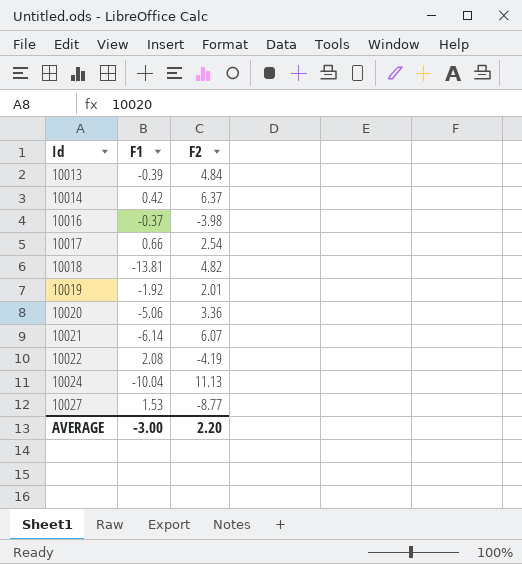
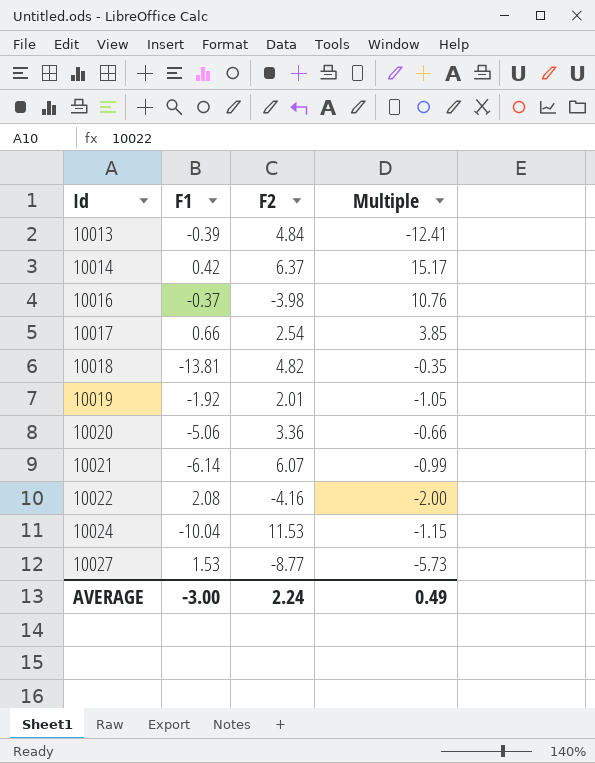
column Multiple | formula: none -> [F2] / [F1]
10022 | F2: -4.19 -> -4.16
10024 | F2: 11.13 -> 11.53
AVERAGE | F2: 2.20 -> 2.24

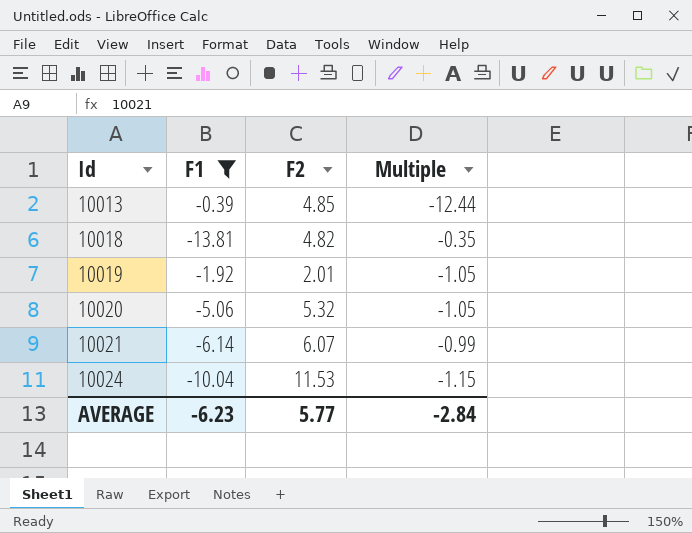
filter: none -> F1 <= -0.39
10013 | F2: 4.84 -> 4.85
10013 | Multiple: -12.41 -> -12.44
10020 | F2: 3.36 -> 5.32
10020 | Multiple: -0.66 -> -1.05
AVERAGE | F1: -3.00 -> -6.23
AVERAGE | F2: 2.24 -> 5.77
AVERAGE | Multiple: 0.49 -> -2.84

